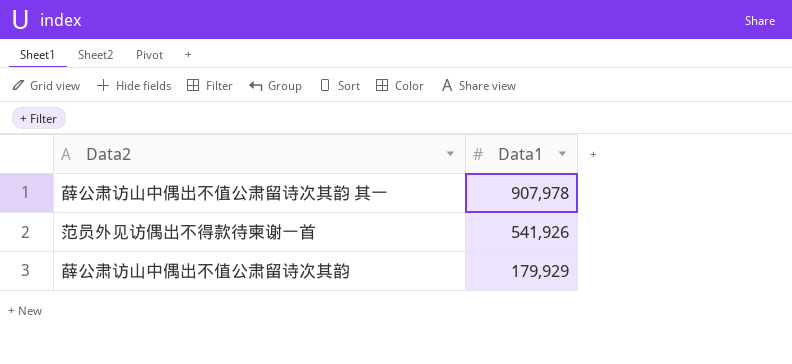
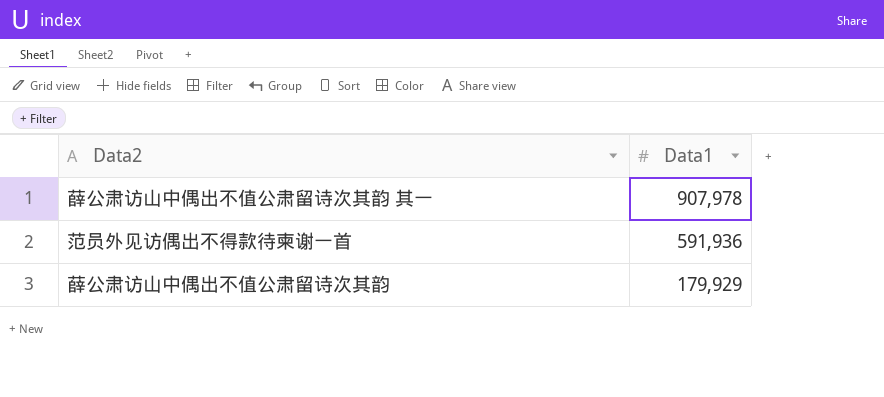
范员外见访偶出不得款待柬谢一首 | Data1: 541,926 -> 591,936

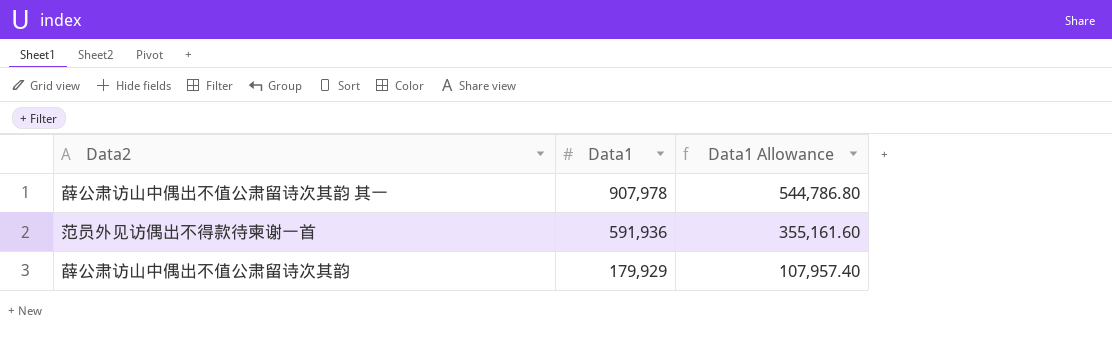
column Data1 Allowance | formula: none -> [Data1] * 0.6

